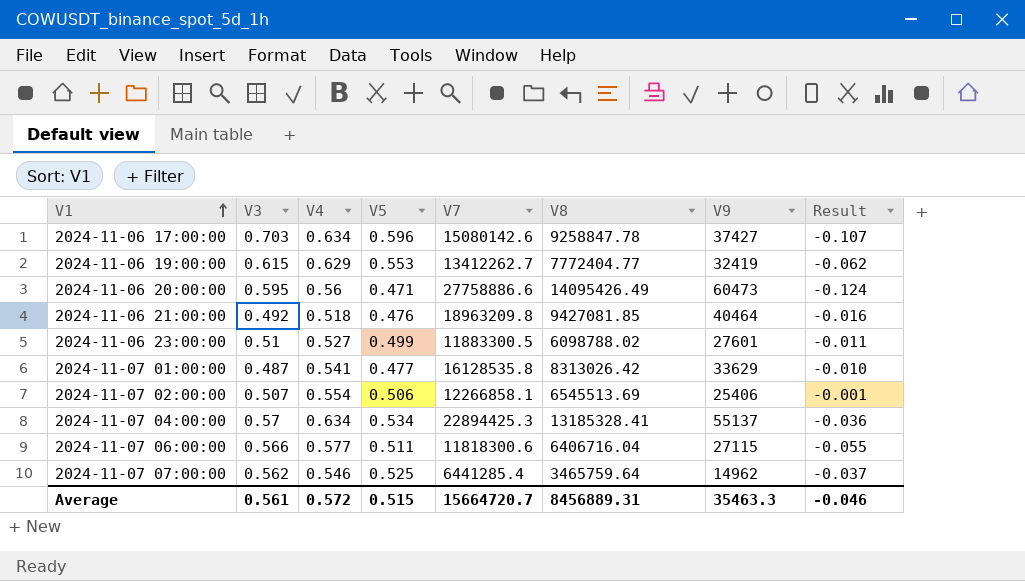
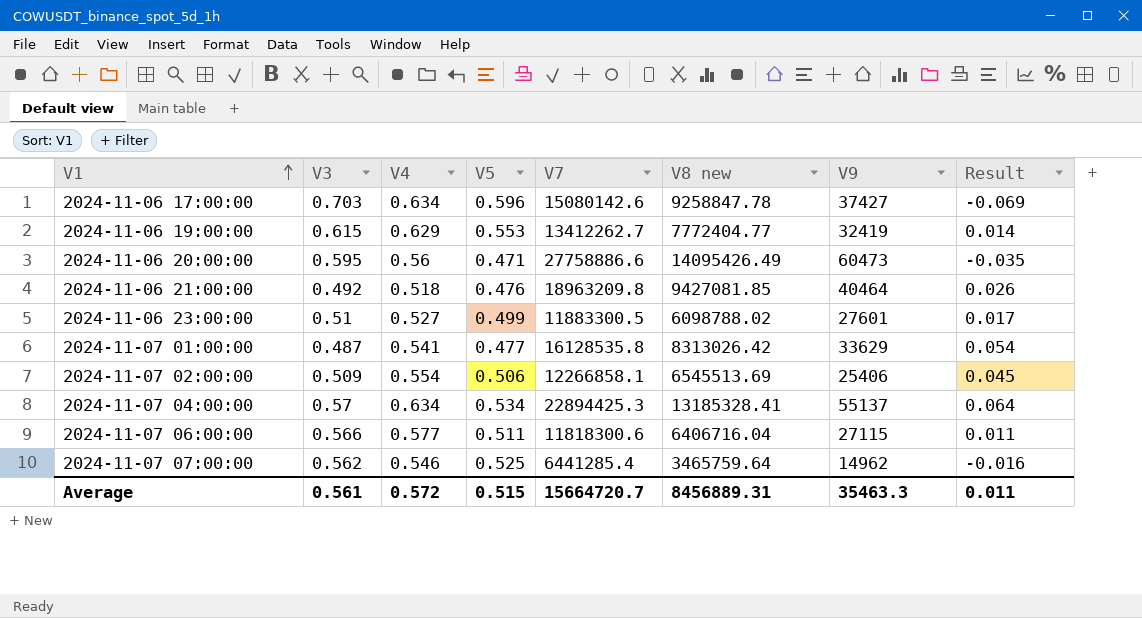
column name: V8 -> V8 new
column Result | formula: [V5] - [V3] -> [V4] - [V3]
2024-11-07 02:00:00 | V3: 0.507 -> 0.509
Average | Result: -0.046 -> 0.011

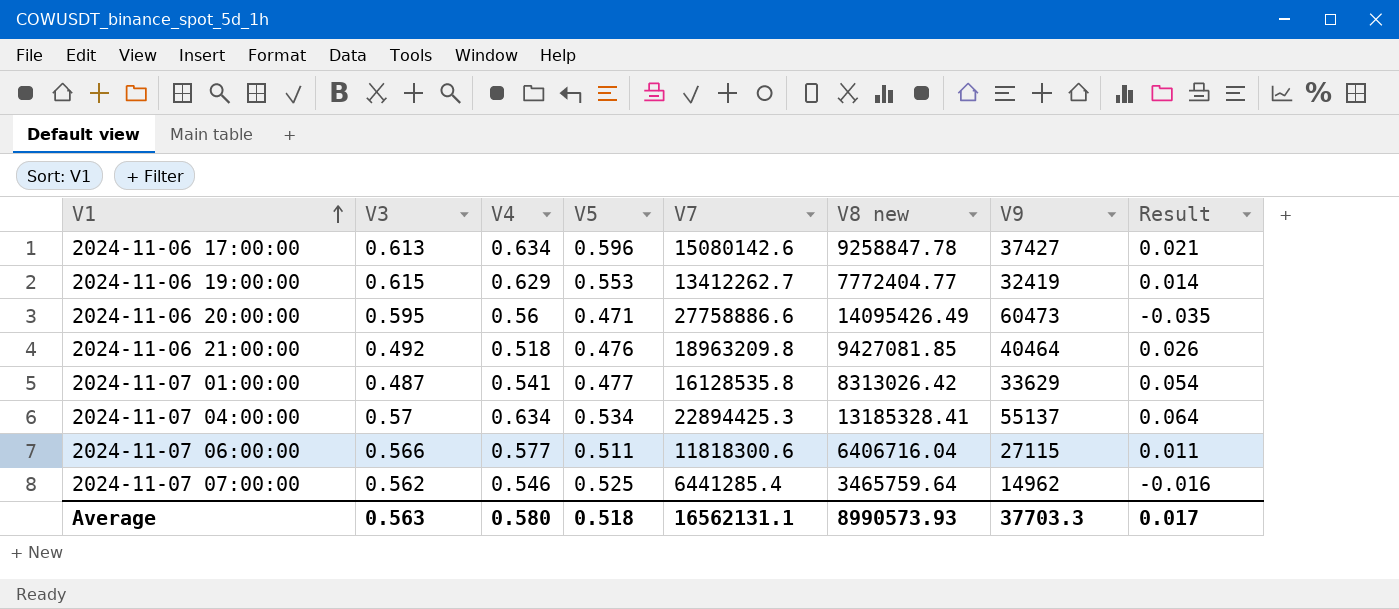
row 2024-11-06 23:00:00: 0.51 | 0.527 | 0.499 | 11883300.5 | 6098788.02 | 27601 | 0.017 -> none
row 2024-11-07 02:00:00: 0.509 | 0.554 | 0.506 | 12266858.1 | 6545513.69 | 25406 | 0.045 -> none
2024-11-06 17:00:00 | V3: 0.703 -> 0.613
2024-11-06 17:00:00 | Result: -0.069 -> 0.021
Average | V3: 0.561 -> 0.563
Average | V4: 0.572 -> 0.580
Average | V5: 0.515 -> 0.518
Average | V7: 15664720.7 -> 16562131.1
Average | V8 new: 8456889.31 -> 8990573.93
Average | V9: 35463.3 -> 37703.3
Average | Result: 0.011 -> 0.017

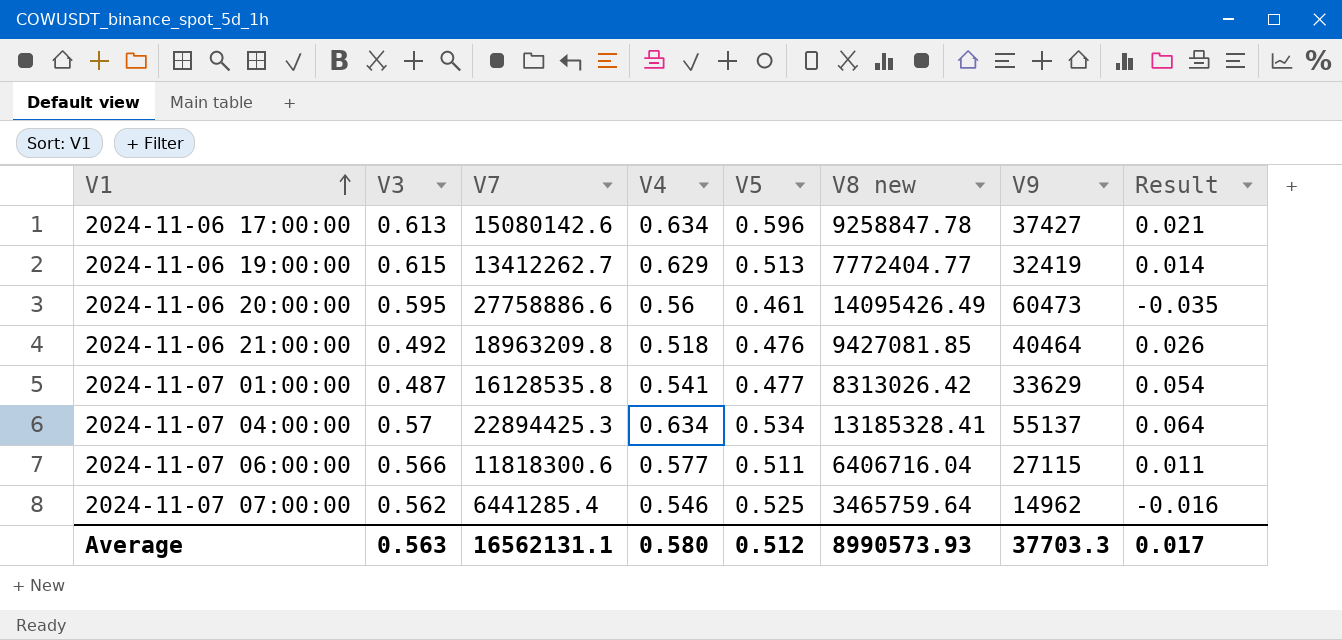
column V7 | position: 5 -> 3
2024-11-06 19:00:00 | V5: 0.553 -> 0.513
2024-11-06 20:00:00 | V5: 0.471 -> 0.461
Average | V5: 0.518 -> 0.512

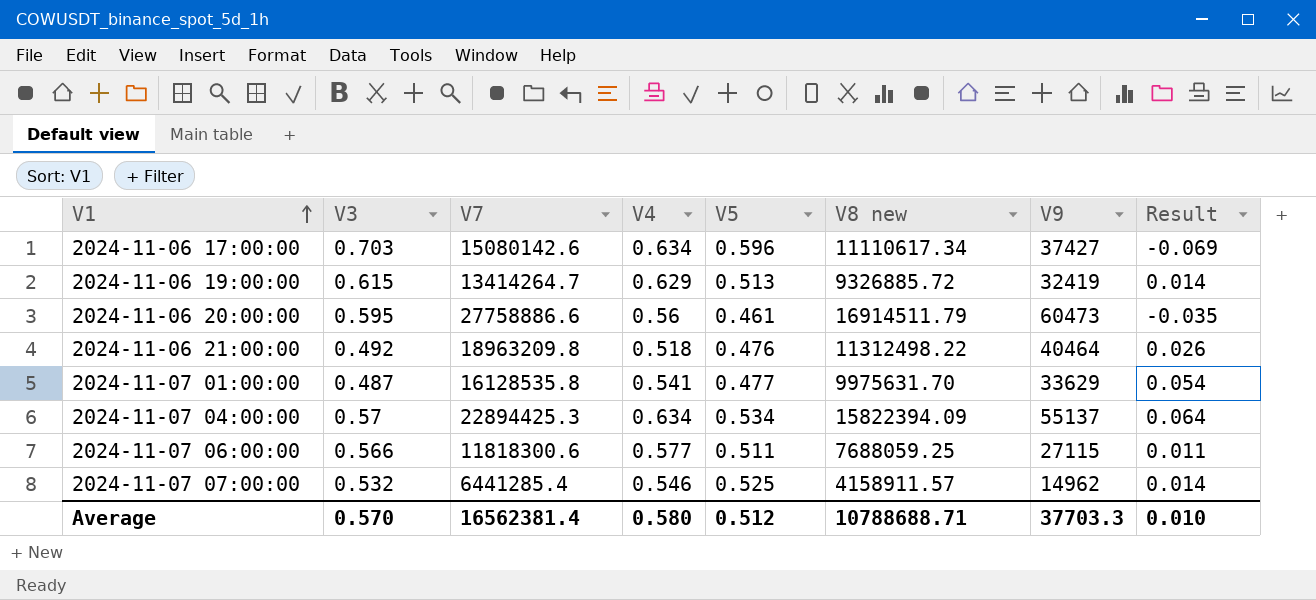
2024-11-06 17:00:00 | V3: 0.613 -> 0.703
2024-11-06 17:00:00 | V8 new: 9258847.78 -> 11110617.34
2024-11-06 17:00:00 | Result: 0.021 -> -0.069
2024-11-06 19:00:00 | V7: 13412262.7 -> 13414264.7
2024-11-06 19:00:00 | V8 new: 7772404.77 -> 9326885.72
2024-11-06 20:00:00 | V8 new: 14095426.49 -> 16914511.79
2024-11-06 21:00:00 | V8 new: 9427081.85 -> 11312498.22
2024-11-07 01:00:00 | V8 new: 8313026.42 -> 9975631.70
2024-11-07 04:00:00 | V8 new: 13185328.41 -> 15822394.09
2024-11-07 06:00:00 | V8 new: 6406716.04 -> 7688059.25
2024-11-07 07:00:00 | V3: 0.562 -> 0.532
2024-11-07 07:00:00 | V8 new: 3465759.64 -> 4158911.57
2024-11-07 07:00:00 | Result: -0.016 -> 0.014
Average | V3: 0.563 -> 0.570
Average | V7: 16562131.1 -> 16562381.4
Average | V8 new: 8990573.93 -> 10788688.71
Average | Result: 0.017 -> 0.010

